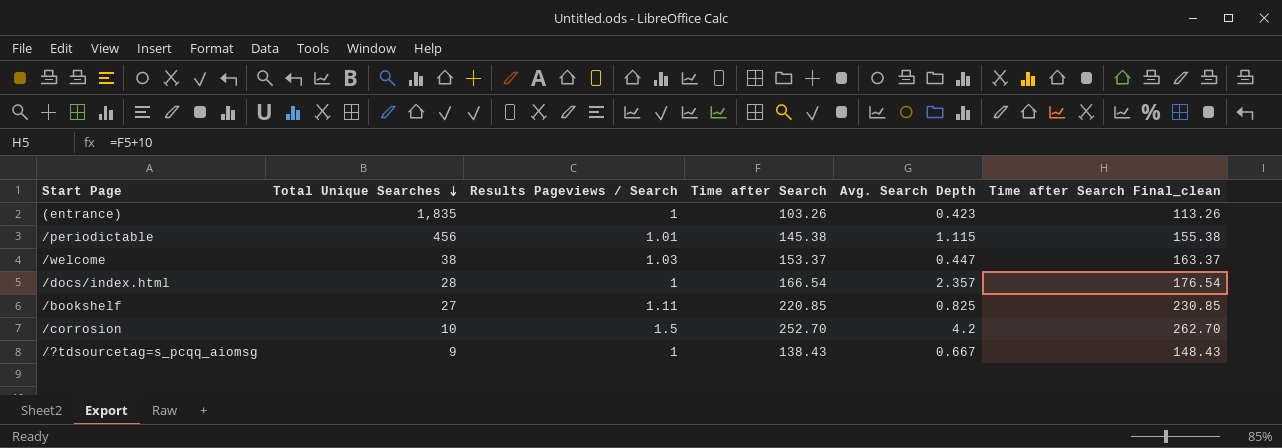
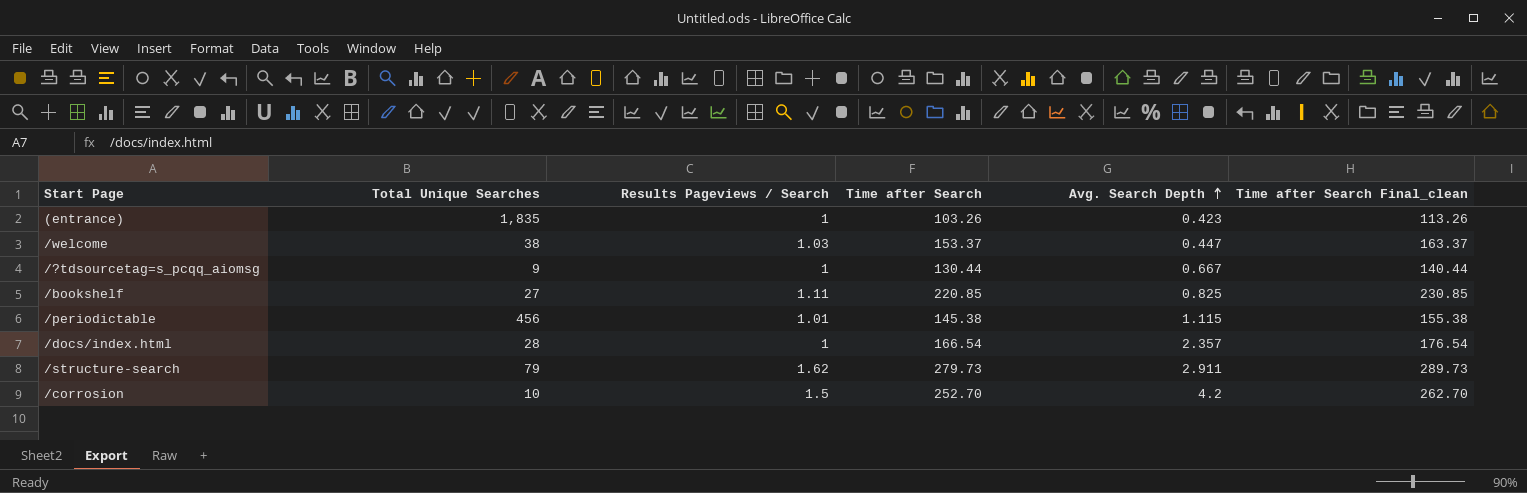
row order: Total Unique Searches descending -> Avg. Search Depth ascending
/?tdsourcetag=s_pcqq_aiomsg | Time after Search: 138.43 -> 130.44
/?tdsourcetag=s_pcqq_aiomsg | Time after Search Final_clean: 148.43 -> 140.44
row /structure-search: none -> 79 | 1.62 | 279.73 | 2.911 | 289.73

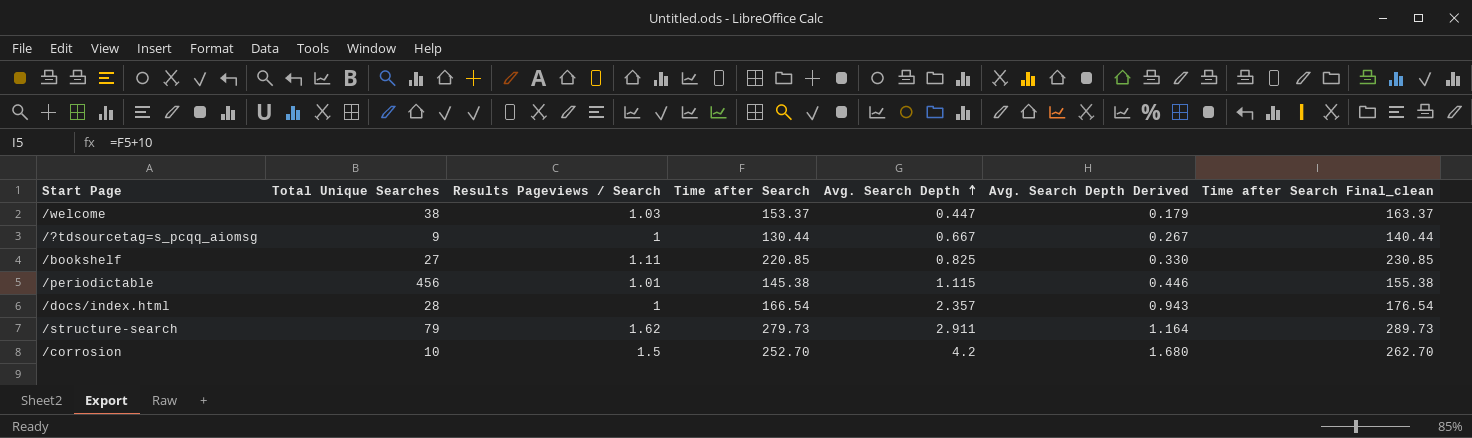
column Avg. Search Depth Derived | formula: none -> [Avg. Search Depth] * 0.4
row (entrance): 1,835 | 1 | 103.26 | 0.423 | 113.26 -> none

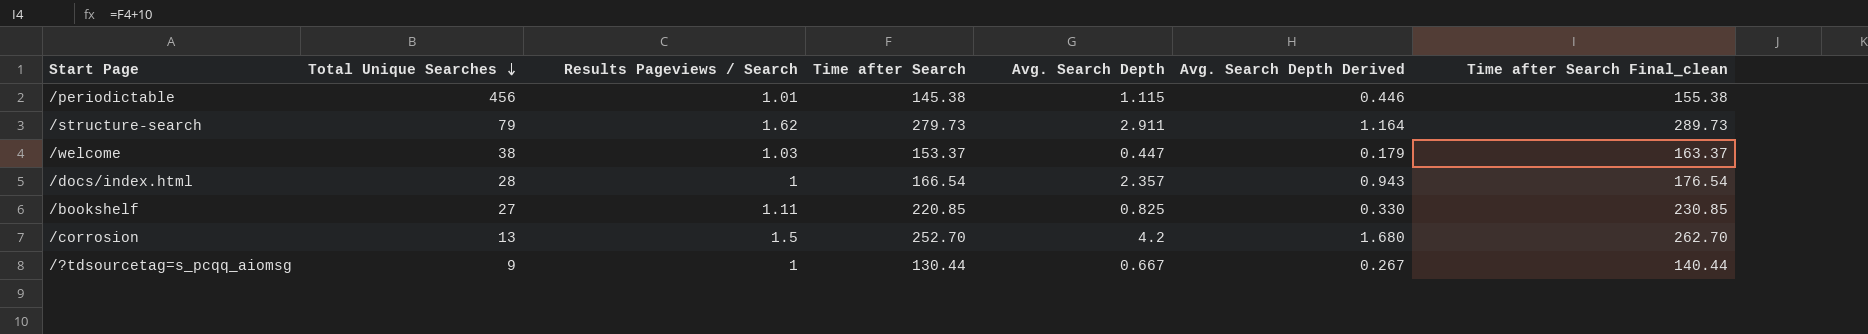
row order: Avg. Search Depth ascending -> Total Unique Searches descending
/corrosion | Total Unique Searches: 10 -> 13

